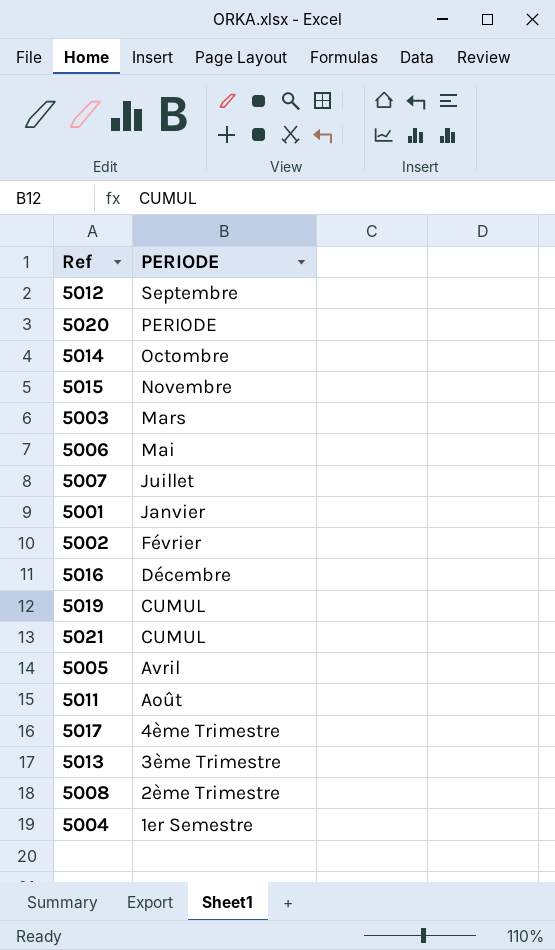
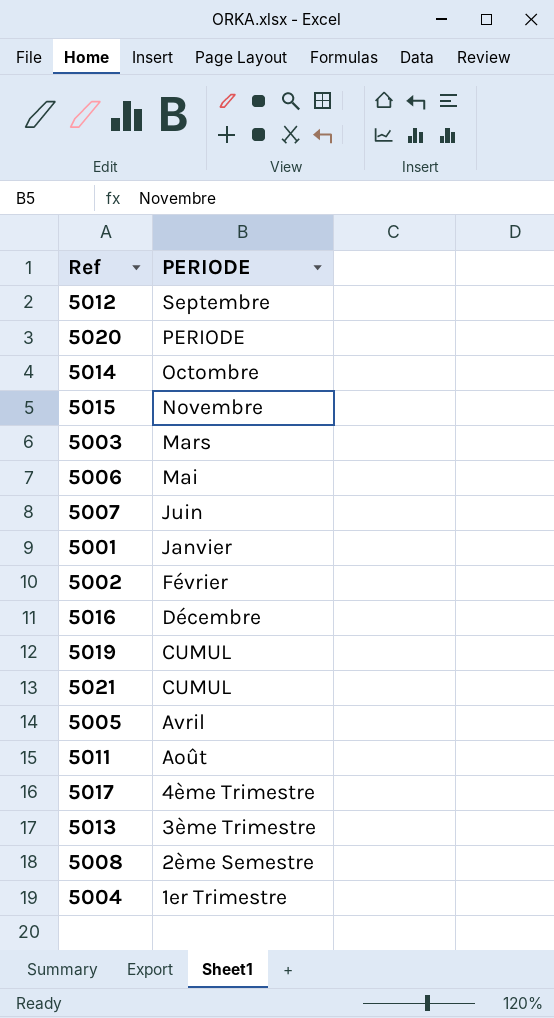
5007 | PERIODE: Juillet -> Juin
5008 | PERIODE: 2ème Trimestre -> 2ème Semestre
5004 | PERIODE: 1er Semestre -> 1er Trimestre

